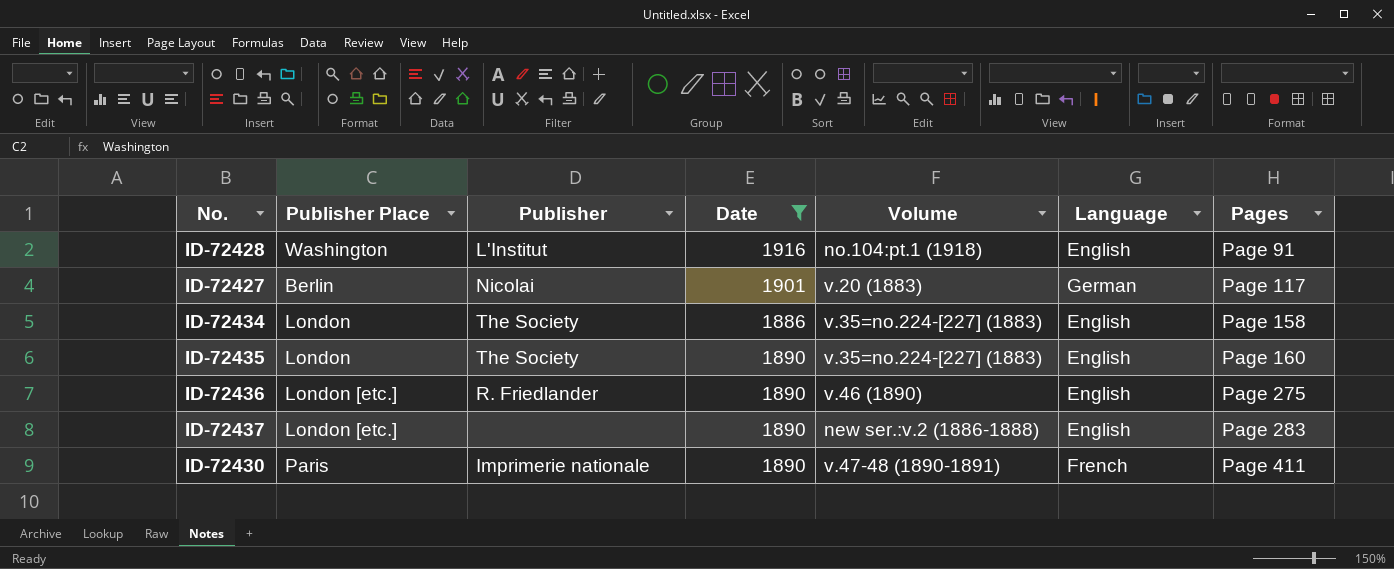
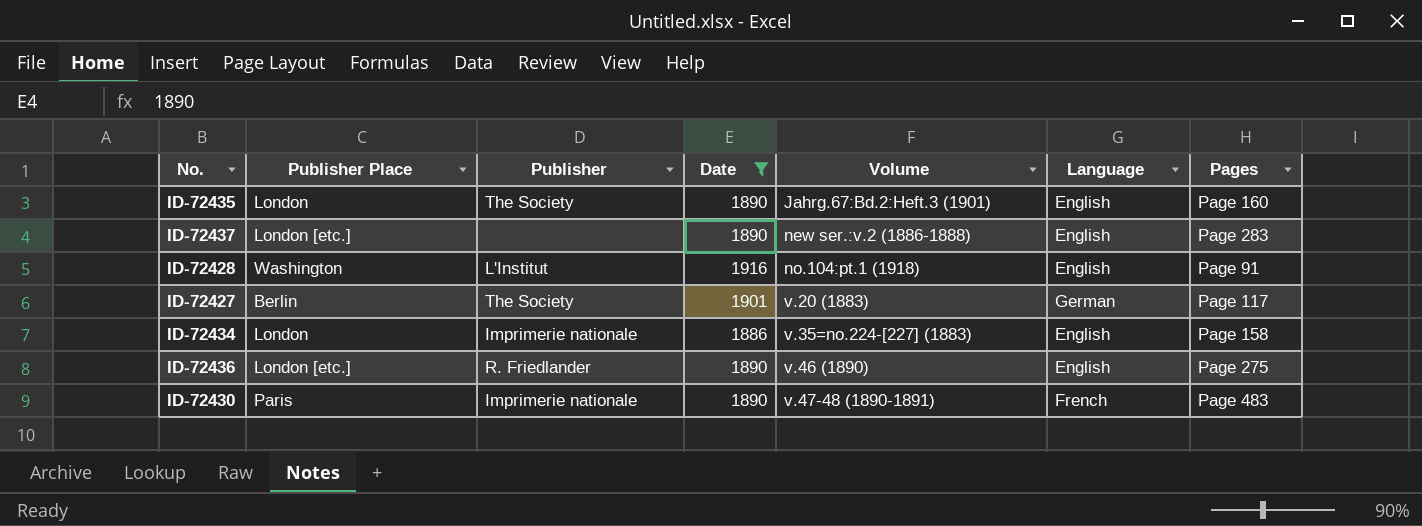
row order: Pages ascending -> Volume ascending
ID-72435 | Volume: v.35=no.224-[227] (1883) -> Jahrg.67:Bd.2:Heft.3 (1901)
ID-72427 | Publisher: Nicolai -> The Society
ID-72434 | Publisher: The Society -> Imprimerie nationale
ID-72430 | Pages: Page 411 -> Page 483

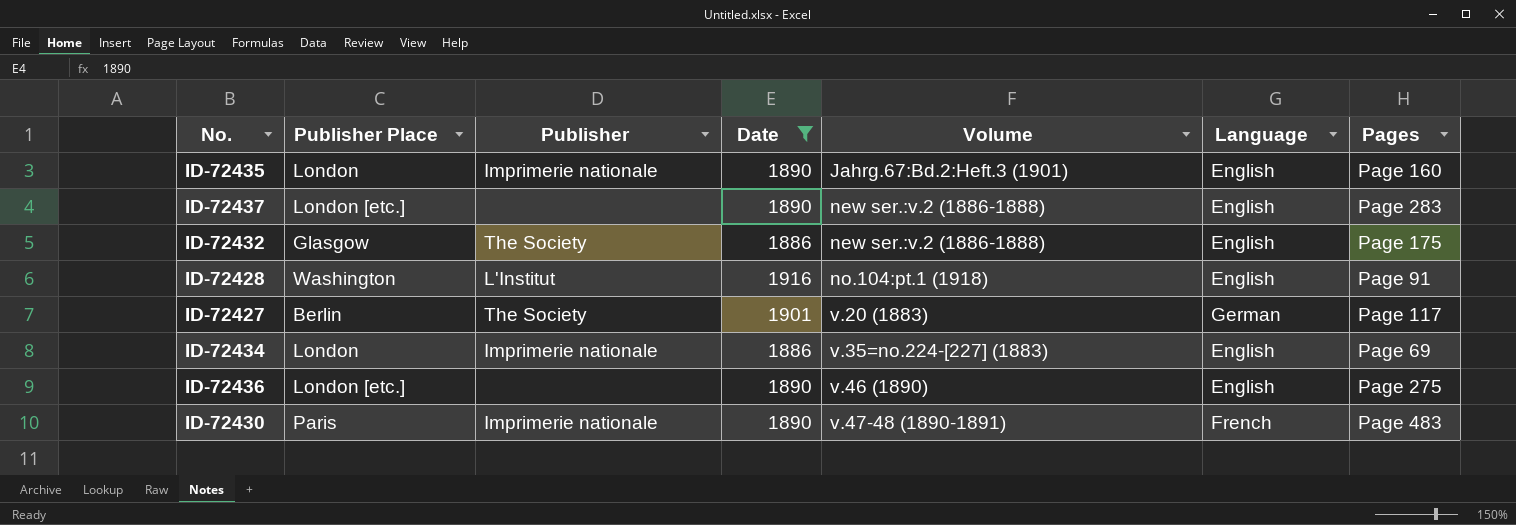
ID-72435 | Publisher: The Society -> Imprimerie nationale
row ID-72432: none -> Glasgow | The Society | 1886 | new ser.:v.2 (1886-1888) | English | Page 175
ID-72434 | Pages: Page 158 -> Page 69
ID-72436 | Publisher: R. Friedlander -> none

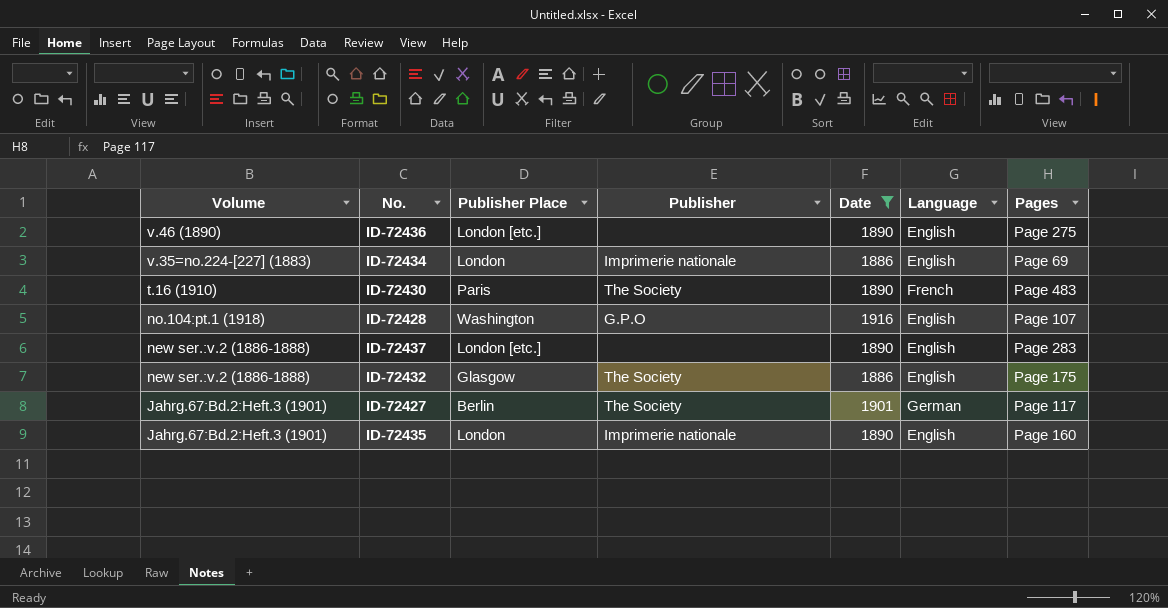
row order: Volume ascending -> Volume descending
column Volume | position: 5 -> 1
ID-72430 | Volume: v.47-48 (1890-1891) -> t.16 (1910)
ID-72430 | Publisher: Imprimerie nationale -> The Society
ID-72428 | Publisher: L'Institut -> G.P.O
ID-72428 | Pages: Page 91 -> Page 107
ID-72427 | Volume: v.20 (1883) -> Jahrg.67:Bd.2:Heft.3 (1901)

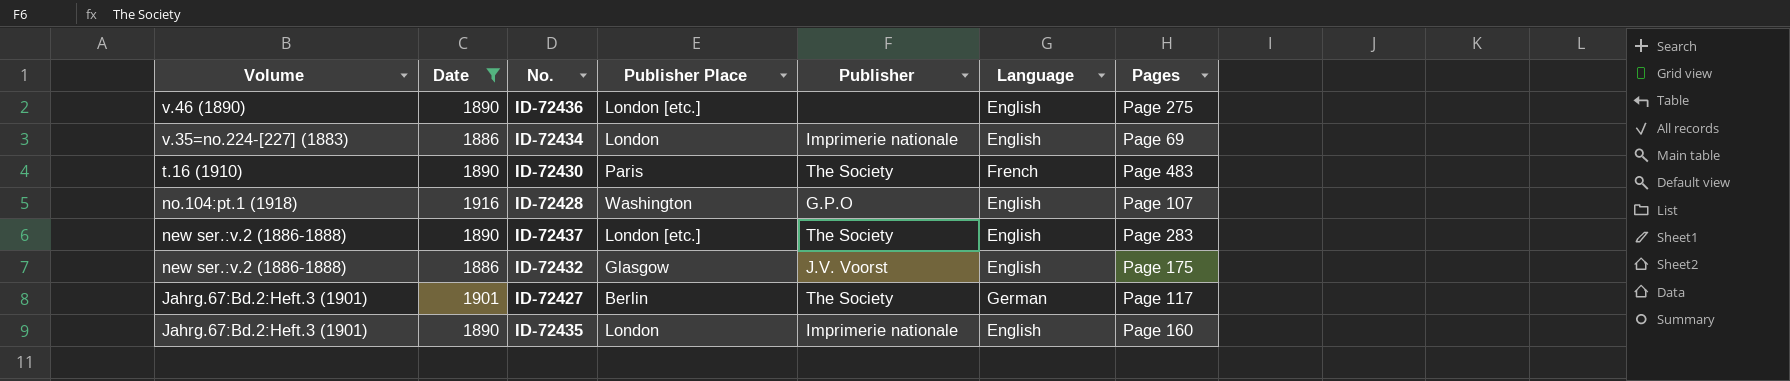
column Date | position: 5 -> 2
ID-72437 | Publisher: none -> The Society
ID-72432 | Publisher: The Society -> J.V. Voorst

